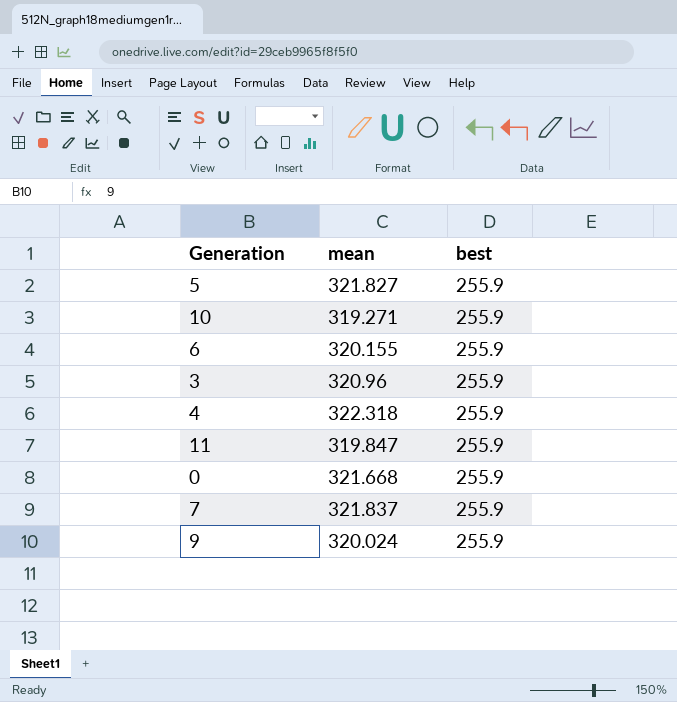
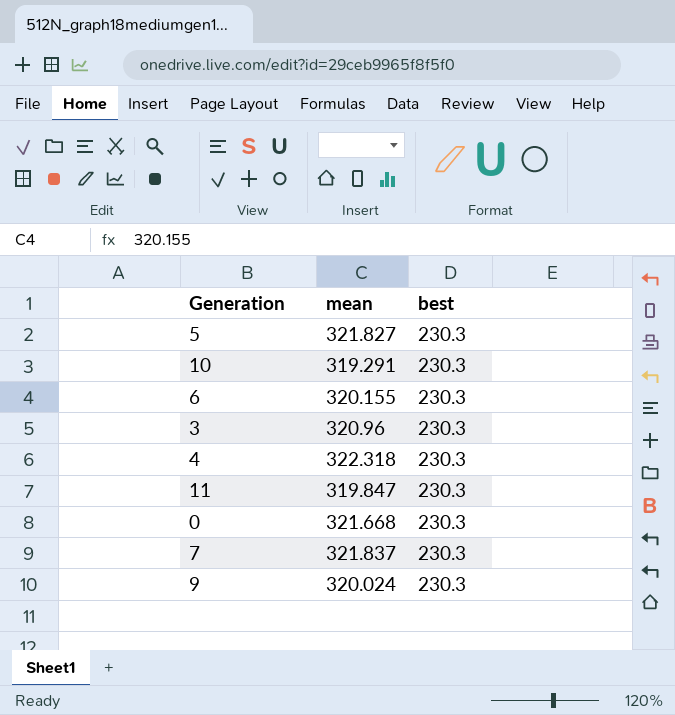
5 | best: 255.9 -> 230.3
10 | mean: 319.271 -> 319.291
10 | best: 255.9 -> 230.3
6 | best: 255.9 -> 230.3
3 | best: 255.9 -> 230.3
4 | best: 255.9 -> 230.3
11 | best: 255.9 -> 230.3
0 | best: 255.9 -> 230.3
7 | best: 255.9 -> 230.3
9 | best: 255.9 -> 230.3

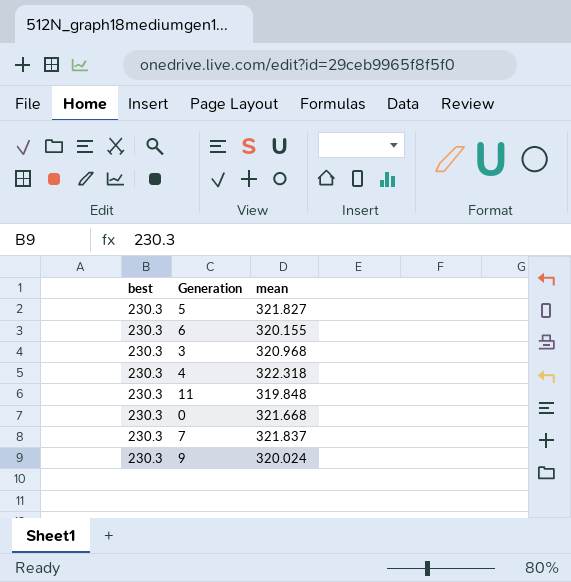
column best | position: 3 -> 1
row 10: 319.291 | 230.3 -> none
3 | mean: 320.96 -> 320.968
11 | mean: 319.847 -> 319.848

